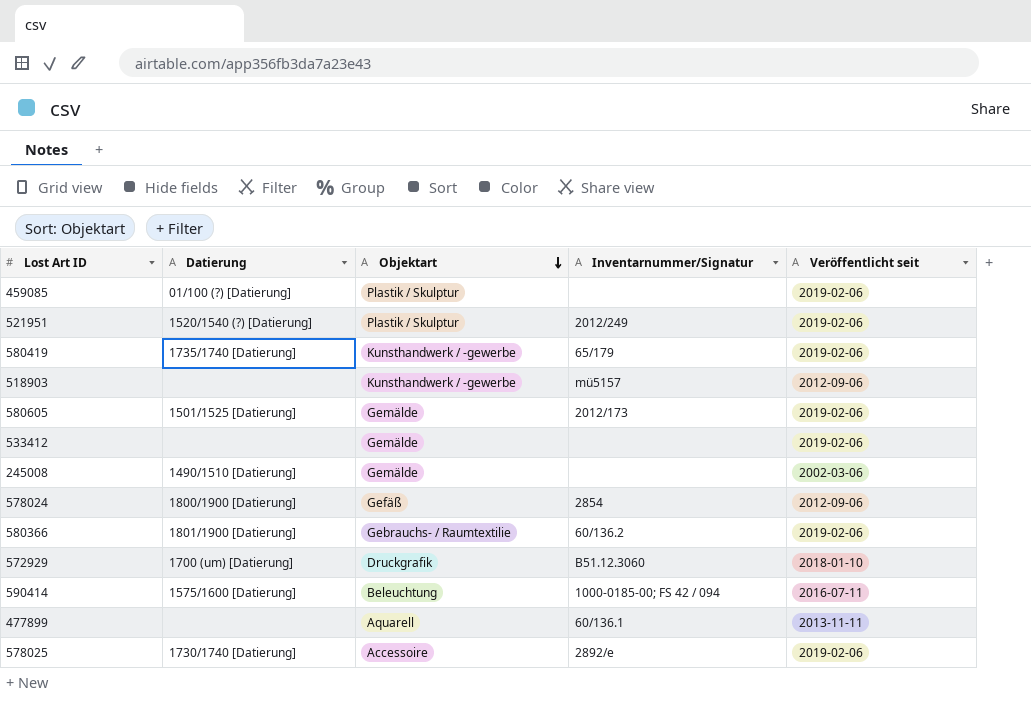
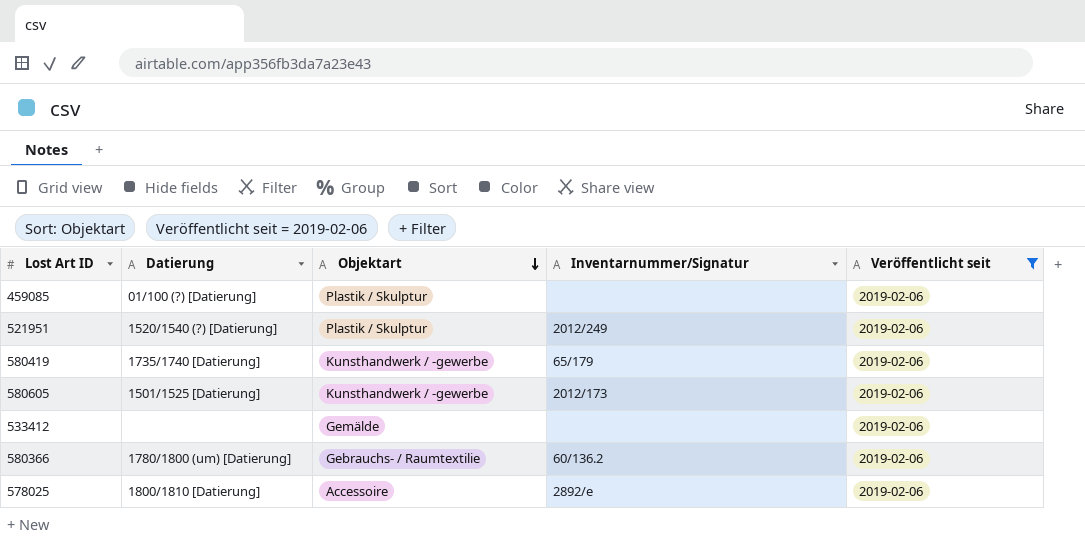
filter: none -> Veröffentlicht seit = 2019-02-06
580605 | Objektart: Gemälde -> Kunsthandwerk / -gewerbe
580366 | Datierung: 1801/1900 [Datierung] -> 1780/1800 (um) [Datierung]
578025 | Datierung: 1730/1740 [Datierung] -> 1800/1810 [Datierung]

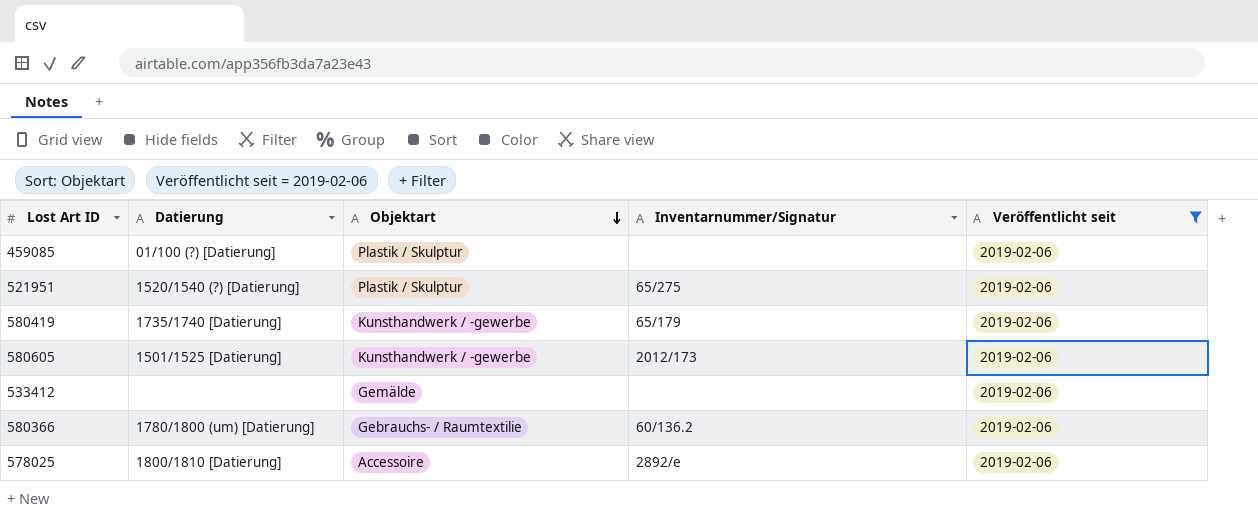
521951 | Inventarnummer/Signatur: 2012/249 -> 65/275

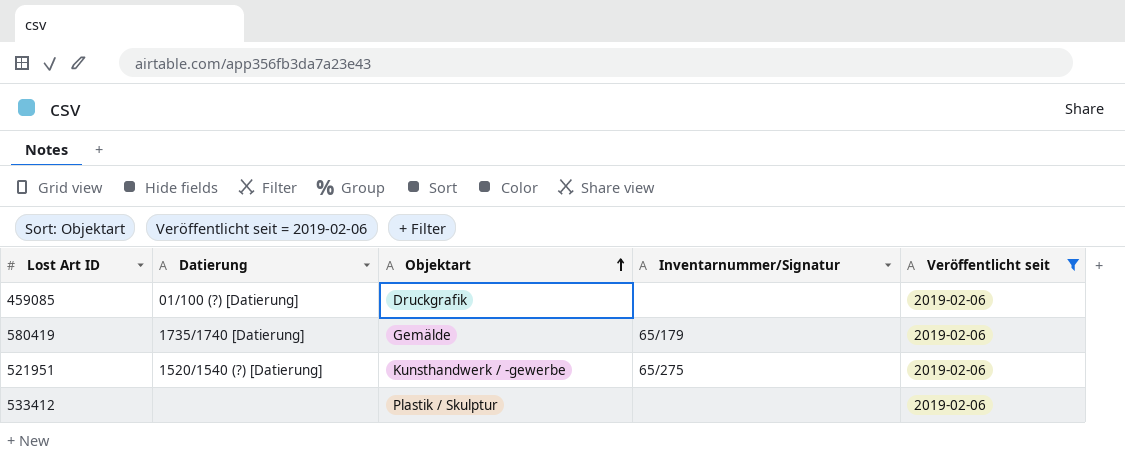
row order: Objektart descending -> Objektart ascending
row 580605: 1501/1525 [Datierung] | Kunsthandwerk / -gewerbe | 2012/173 | 2019-02-06 -> none
row 580366: 1780/1800 (um) [Datierung] | Gebrauchs- / Raumtextilie | 60/136.2 | 2019-02-06 -> none
row 578025: 1800/1810 [Datierung] | Accessoire | 2892/e | 2019-02-06 -> none
459085 | Objektart: Plastik / Skulptur -> Druckgrafik
580419 | Objektart: Kunsthandwerk / -gewerbe -> Gemälde
521951 | Objektart: Plastik / Skulptur -> Kunsthandwerk / -gewerbe
533412 | Objektart: Gemälde -> Plastik / Skulptur

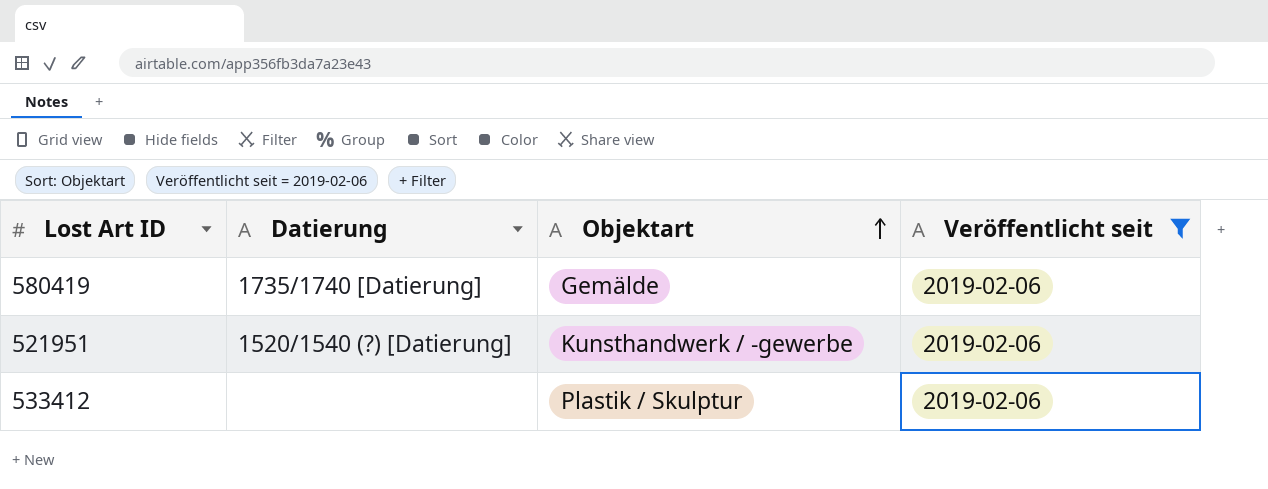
column Inventarnummer/Signatur | position: 4 -> none
row 459085: 01/100 (?) [Datierung] | Druckgrafik | none | 2019-02-06 -> none

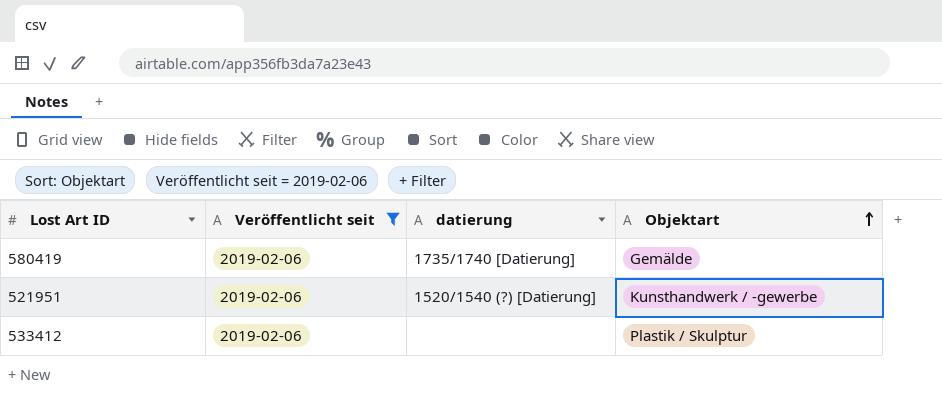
column Veröffentlicht seit | position: 4 -> 2
column name: Datierung -> datierung

